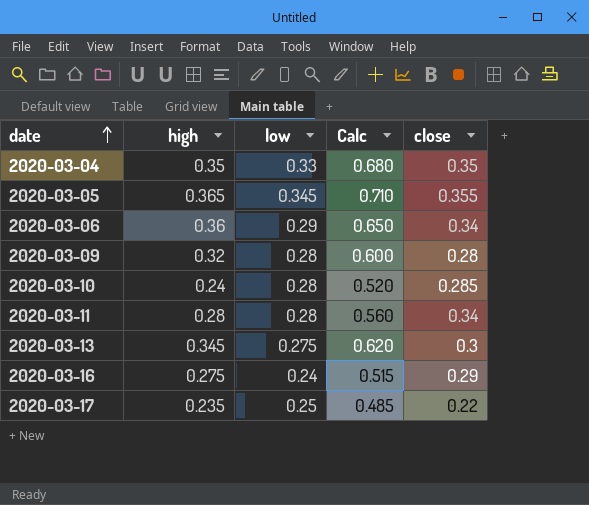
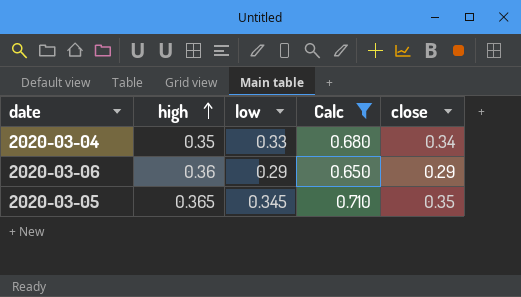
filter: none -> Calc >= 0.650
row order: date ascending -> high ascending
2020-03-04 | close: 0.35 -> 0.34
2020-03-06 | close: 0.34 -> 0.29
2020-03-05 | close: 0.355 -> 0.35

